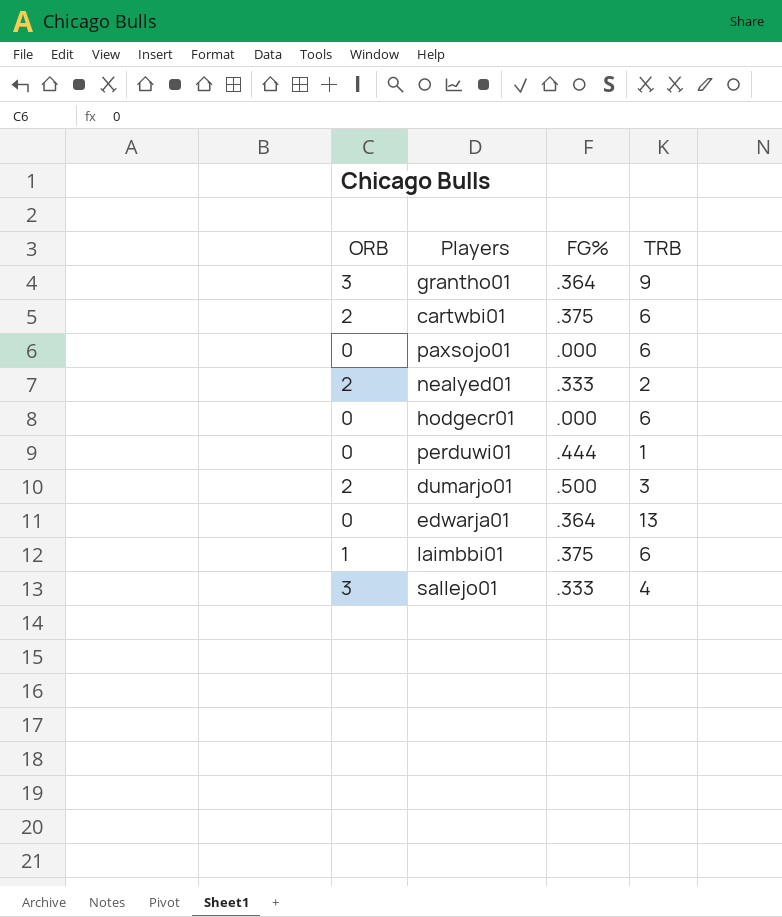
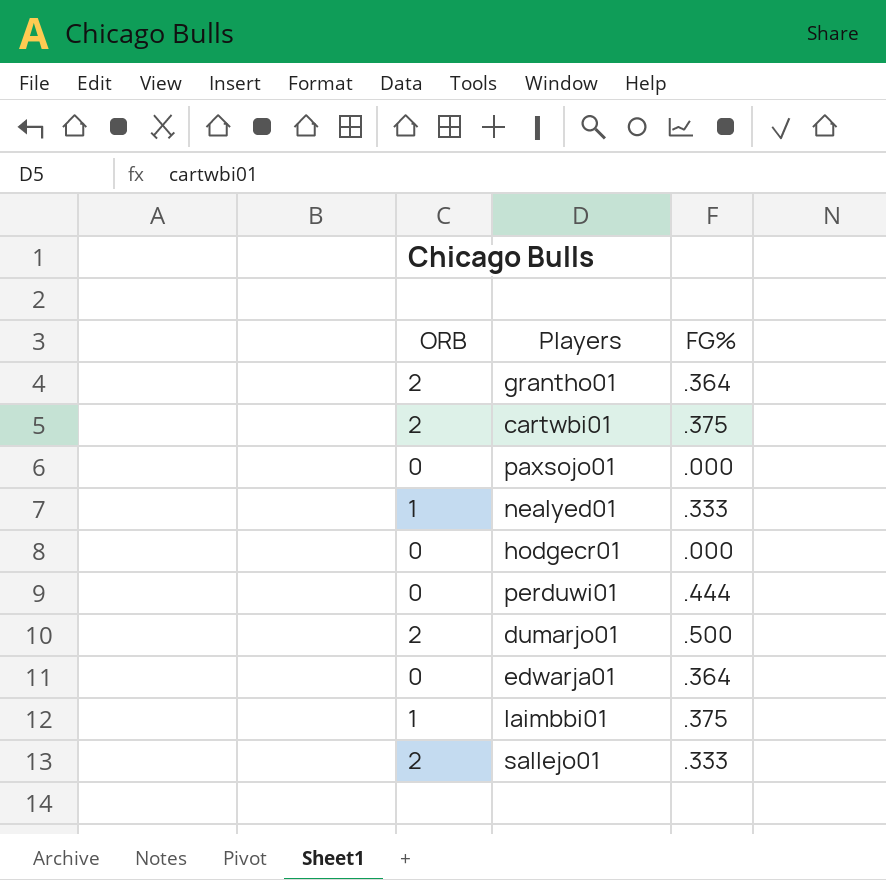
column TRB | position: 4 -> none
grantho01 | ORB: 3 -> 2
nealyed01 | ORB: 2 -> 1
sallejo01 | ORB: 3 -> 2

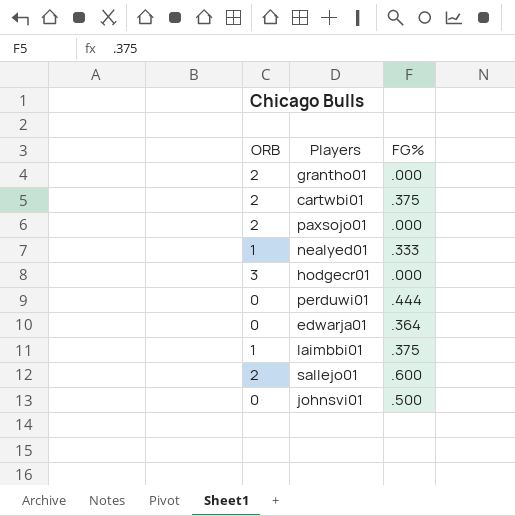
row dumarjo01: 2 | .500 -> none
grantho01 | FG%: .364 -> .000
paxsojo01 | ORB: 0 -> 2
hodgecr01 | ORB: 0 -> 3
sallejo01 | FG%: .333 -> .600
row johnsvi01: none -> 0 | .500

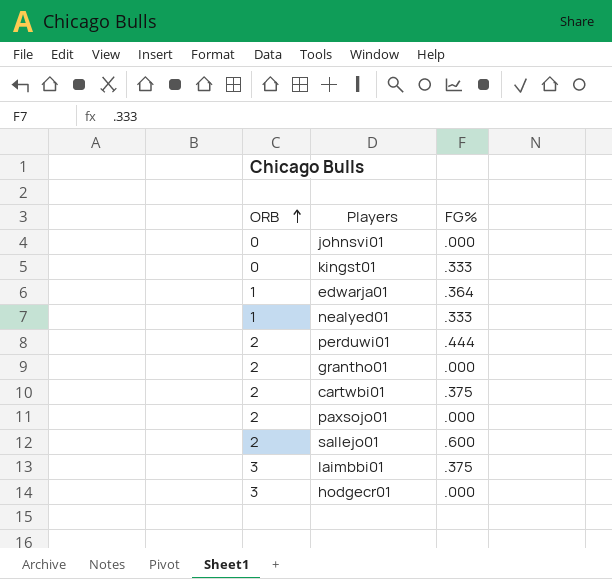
row order: none -> ORB ascending
johnsvi01 | FG%: .500 -> .000
row kingst01: none -> 0 | .333
edwarja01 | ORB: 0 -> 1
perduwi01 | ORB: 0 -> 2
laimbbi01 | ORB: 1 -> 3

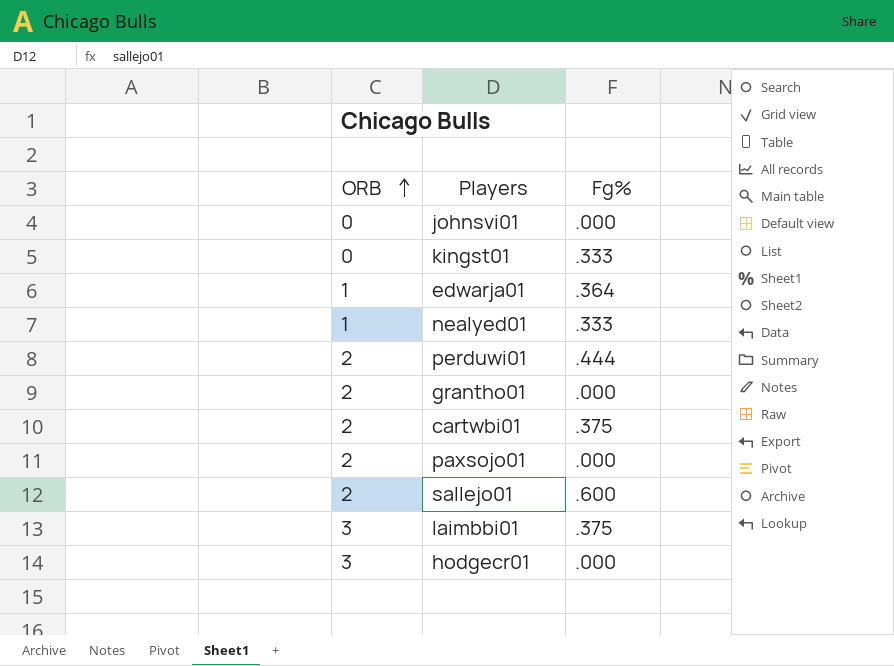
column name: FG% -> Fg%

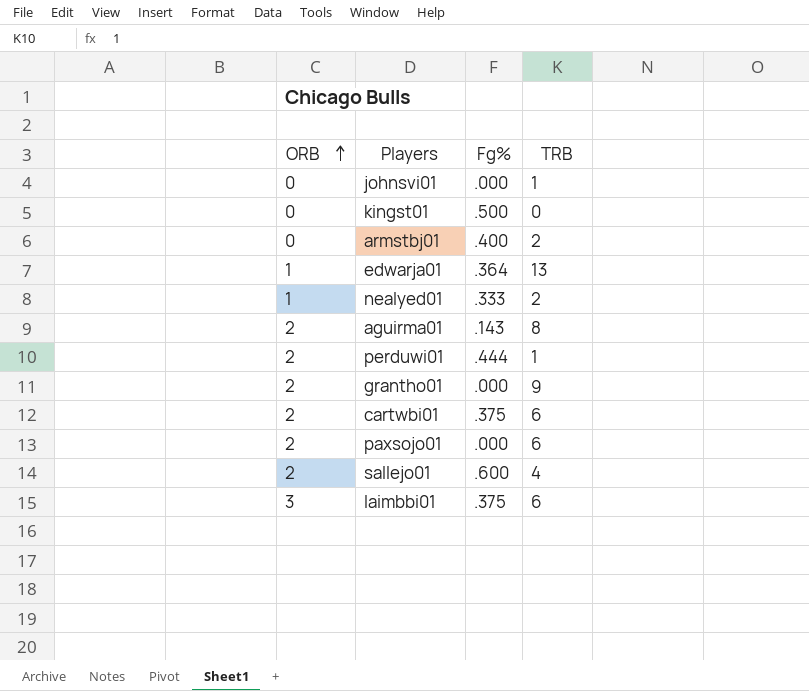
column TRB | position: none -> 4
row hodgecr01: 3 | .000 -> none
kingst01 | Fg%: .333 -> .500
row armstbj01: none -> 0 | .400 | 2
row aguirma01: none -> 2 | .143 | 8

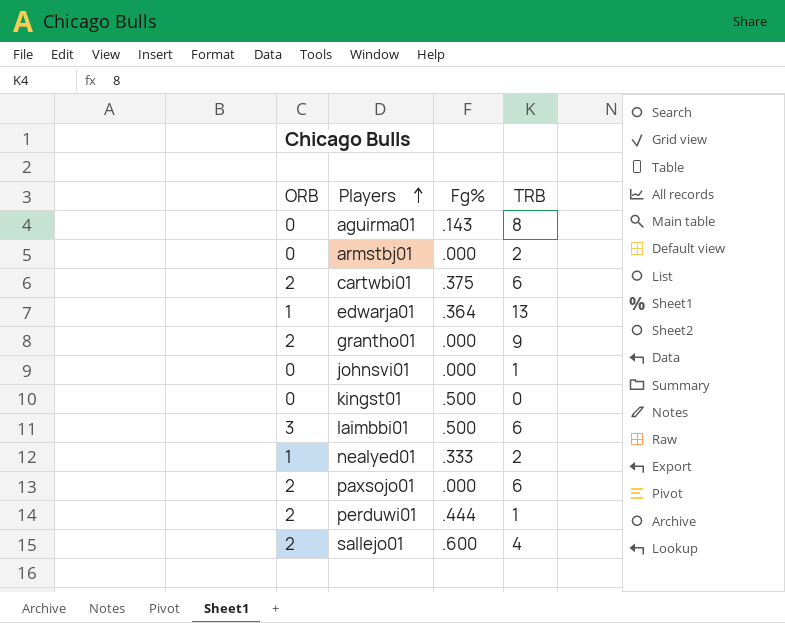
row order: ORB ascending -> Players ascending
aguirma01 | ORB: 2 -> 0
armstbj01 | Fg%: .400 -> .000
laimbbi01 | Fg%: .375 -> .500

